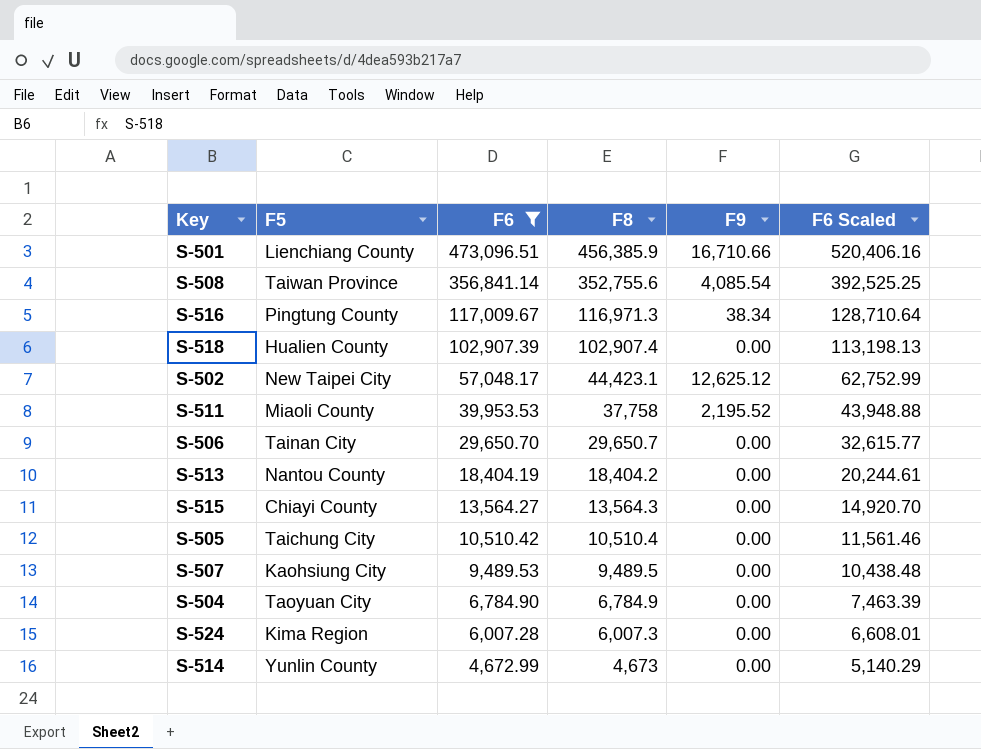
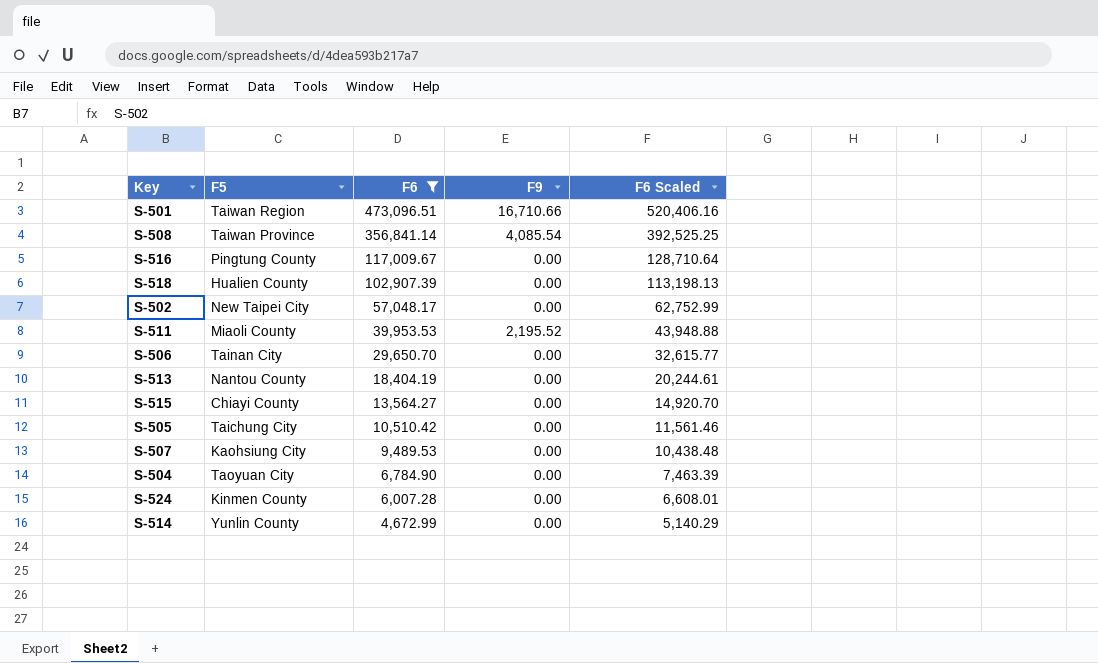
column F8 | formula: [F6] - [F9] -> none
S-501 | F5: Lienchiang County -> Taiwan Region
S-516 | F9: 38.34 -> 0.00
S-502 | F9: 12,625.12 -> 0.00
S-524 | F5: Kima Region -> Kinmen County

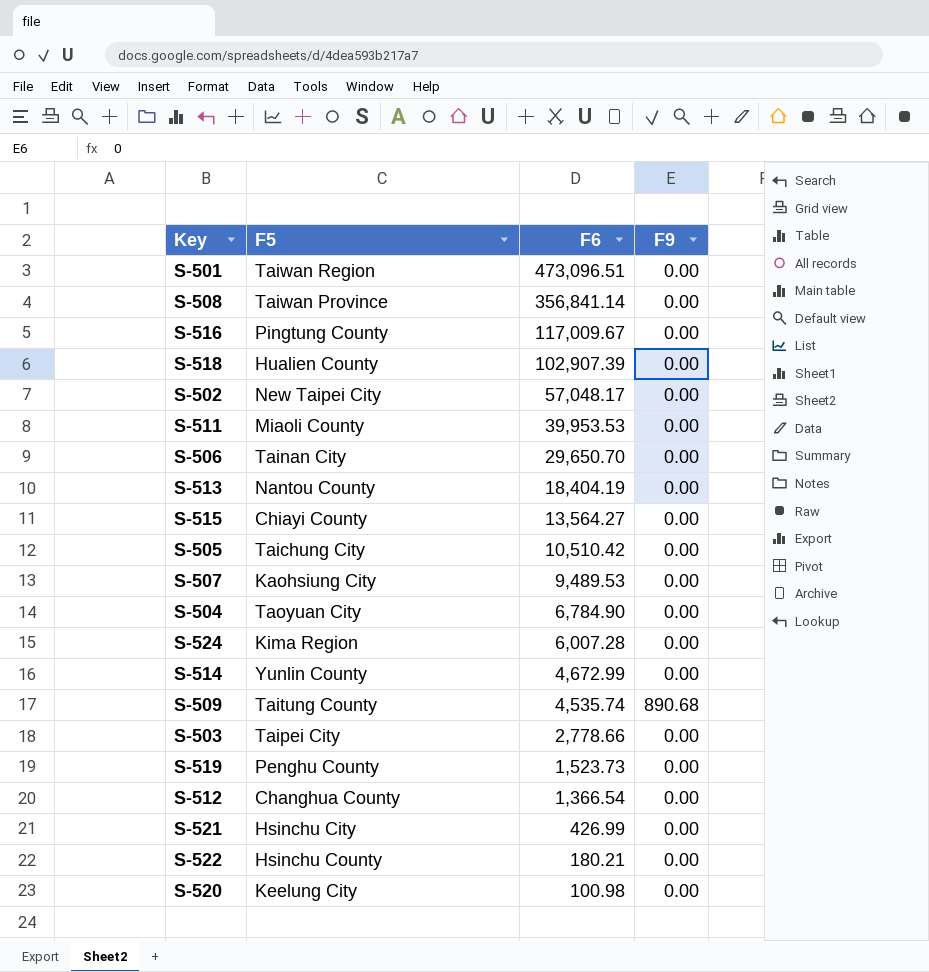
filter: F6 >= 4,672.99 -> none
column F6 Scaled | formula: [F6] * 1.1 -> none
S-501 | F9: 16,710.66 -> 0.00
S-508 | F9: 4,085.54 -> 0.00
S-511 | F9: 2,195.52 -> 0.00
S-524 | F5: Kinmen County -> Kima Region

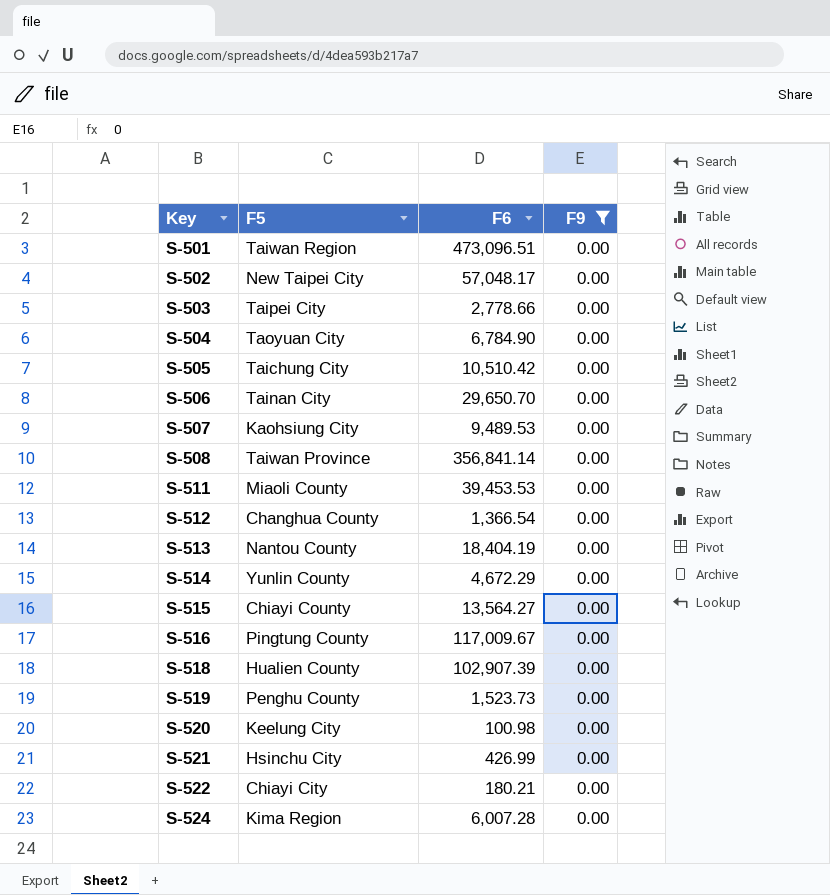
filter: none -> F9 = 0.00
row order: F6 descending -> Key ascending
S-511 | F6: 39,953.53 -> 39,453.53
S-514 | F6: 4,672.99 -> 4,672.29
S-522 | F5: Hsinchu County -> Chiayi City

